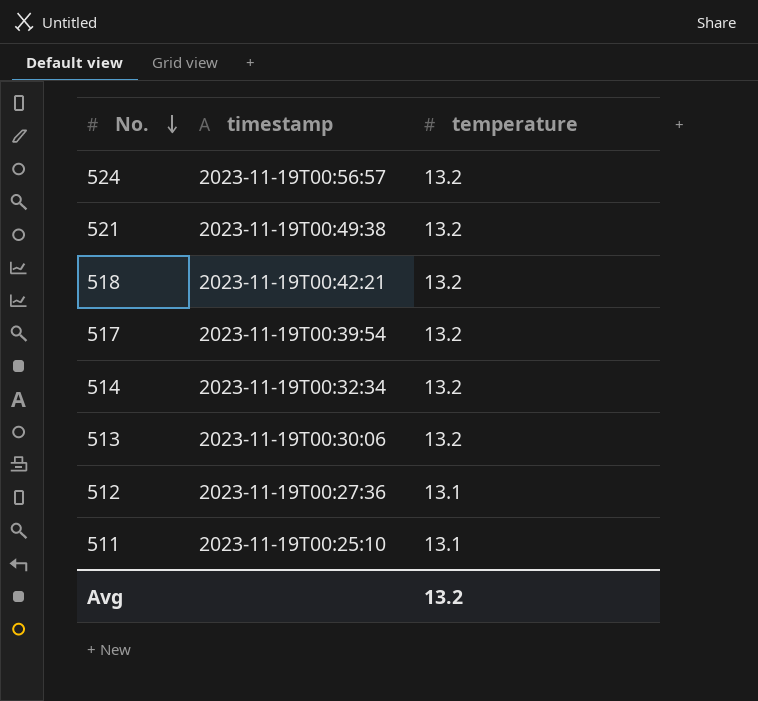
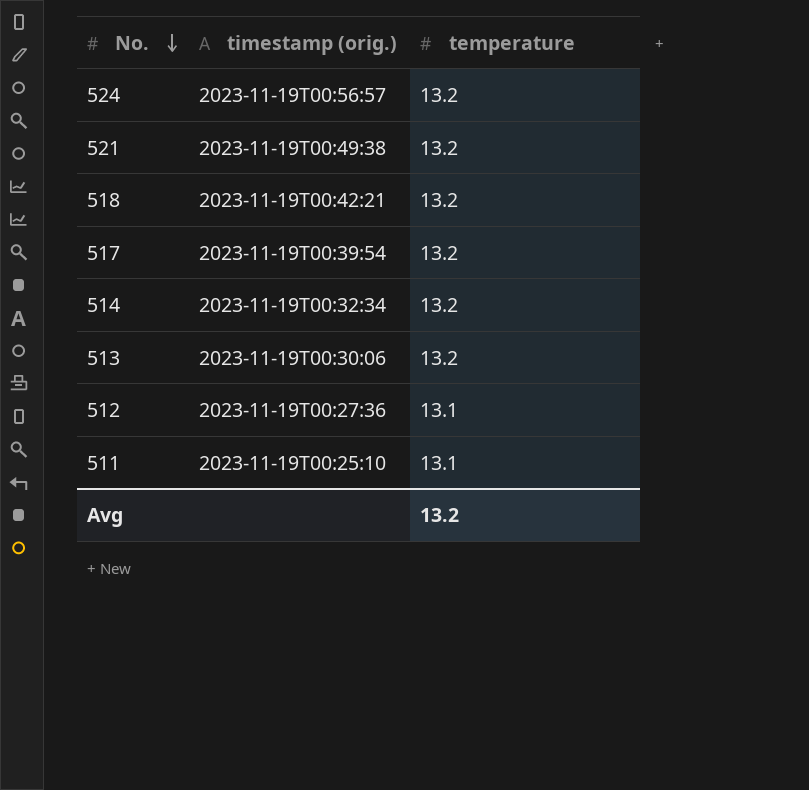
column name: timestamp -> timestamp (orig.)

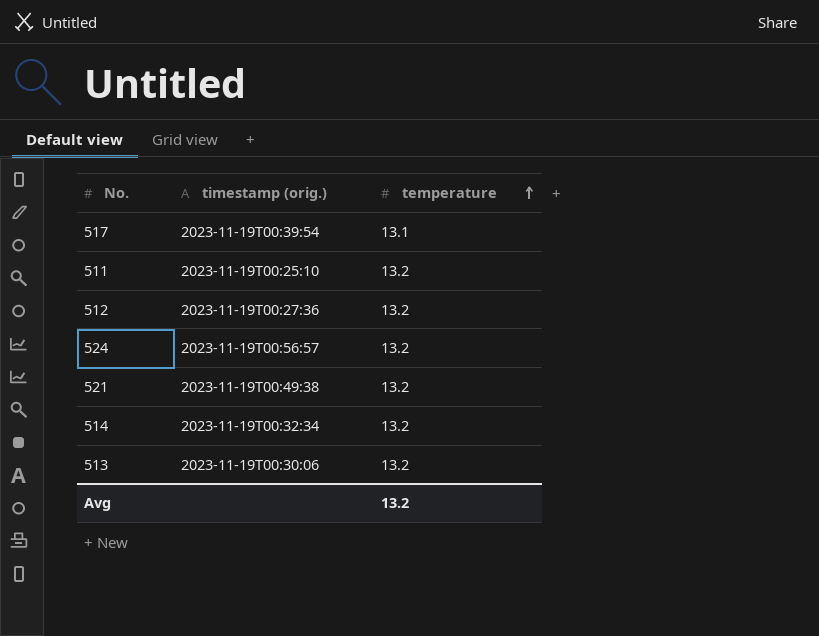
row order: No. descending -> temperature ascending
row 518: 2023-11-19T00:42:21 | 13.2 -> none
517 | temperature: 13.2 -> 13.1
511 | temperature: 13.1 -> 13.2
512 | temperature: 13.1 -> 13.2

